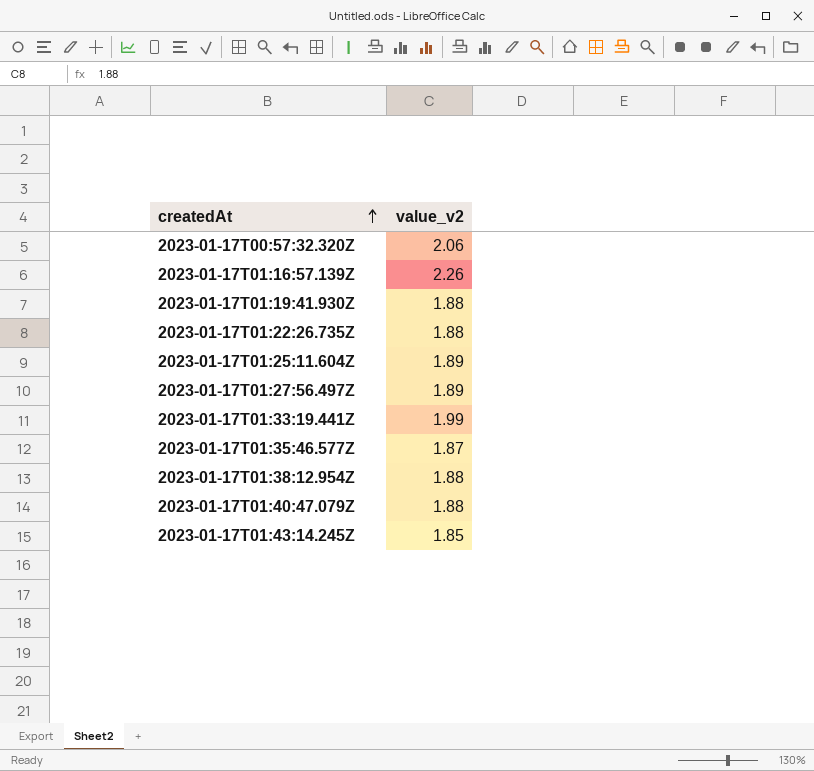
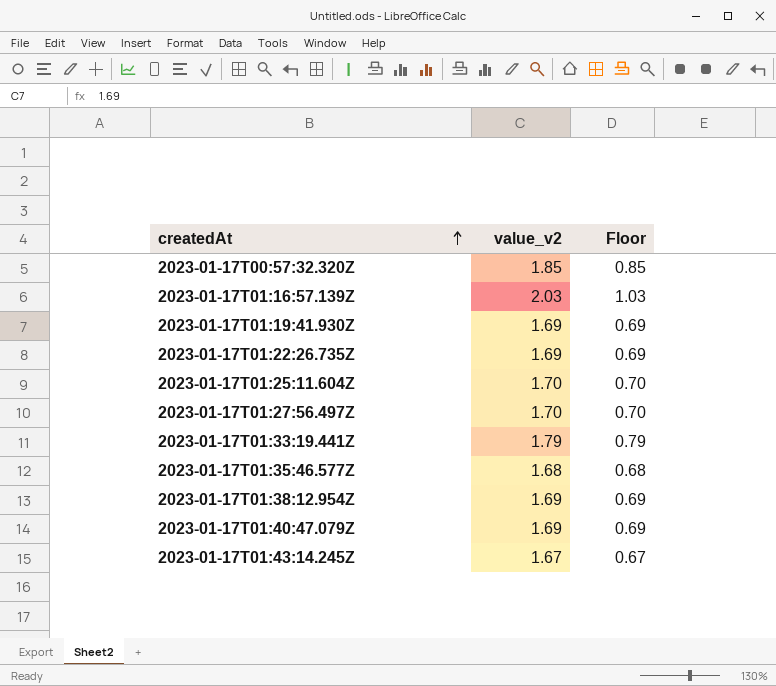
column Floor | formula: none -> [value_v2] - 1
2023-01-17T00:57:32.320Z | value_v2: 2.06 -> 1.85
2023-01-17T01:16:57.139Z | value_v2: 2.26 -> 2.03
2023-01-17T01:19:41.930Z | value_v2: 1.88 -> 1.69
2023-01-17T01:22:26.735Z | value_v2: 1.88 -> 1.69
2023-01-17T01:25:11.604Z | value_v2: 1.89 -> 1.70
2023-01-17T01:27:56.497Z | value_v2: 1.89 -> 1.70
2023-01-17T01:33:19.441Z | value_v2: 1.99 -> 1.79
2023-01-17T01:35:46.577Z | value_v2: 1.87 -> 1.68
2023-01-17T01:38:12.954Z | value_v2: 1.88 -> 1.69
2023-01-17T01:40:47.079Z | value_v2: 1.88 -> 1.69
2023-01-17T01:43:14.245Z | value_v2: 1.85 -> 1.67

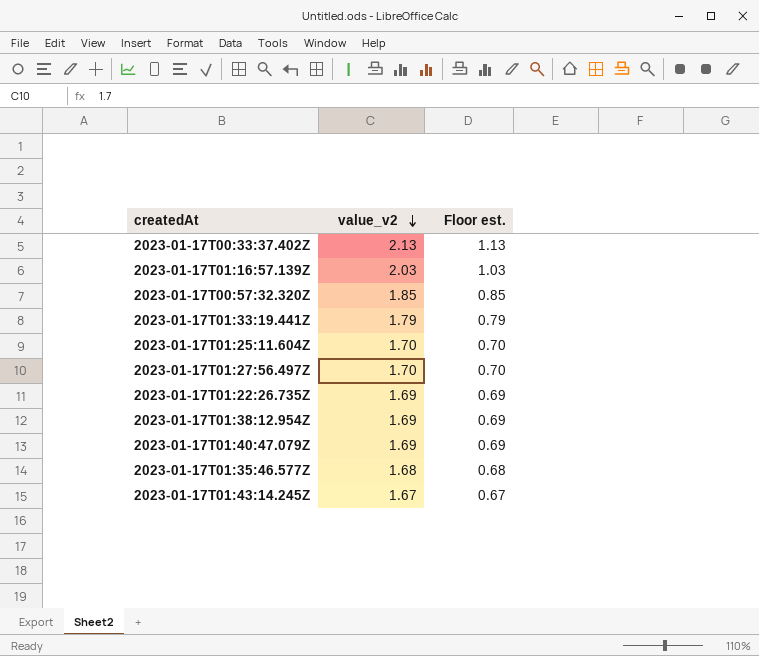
row order: createdAt ascending -> value_v2 descending
column name: Floor -> Floor est.
row 2023-01-17T01:19:41.930Z: 1.69 | 0.69 -> none
row 2023-01-17T00:33:37.402Z: none -> 2.13 | 1.13

